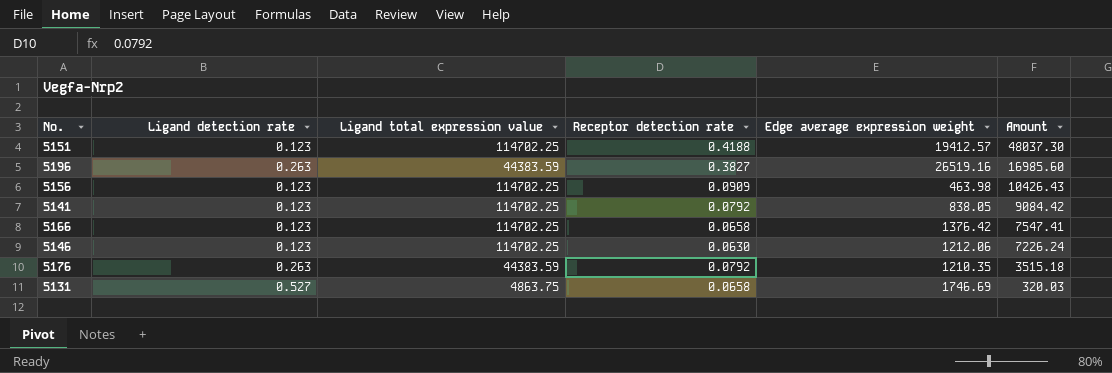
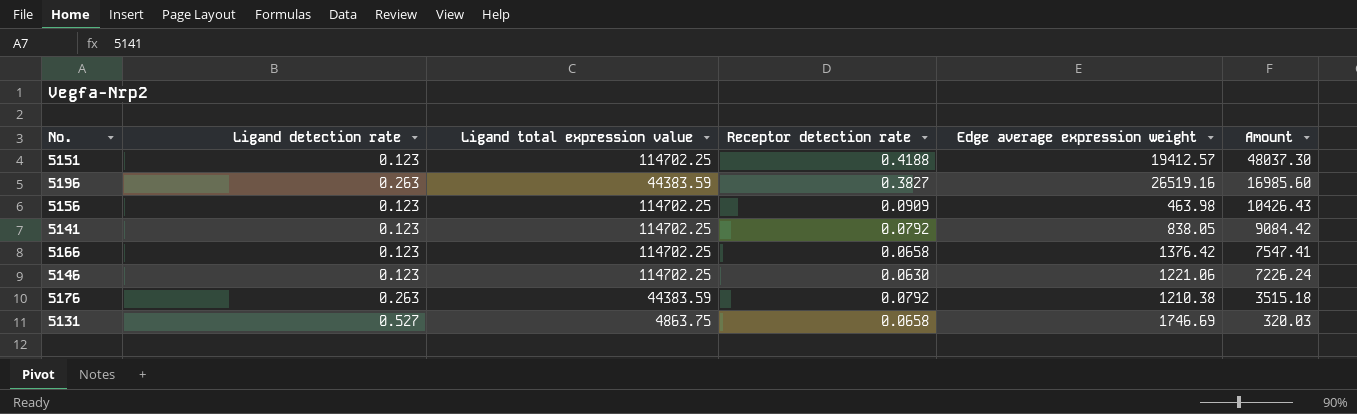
5146 | Edge average expression weight: 1212.06 -> 1221.06
5176 | Edge average expression weight: 1210.35 -> 1210.38

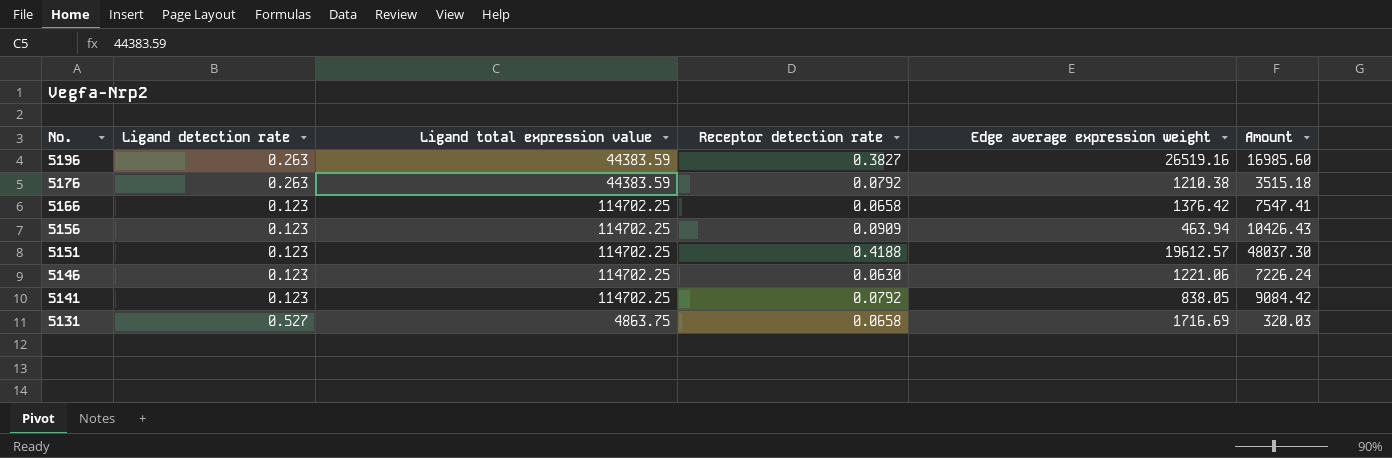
row order: Amount descending -> No. descending
5156 | Edge average expression weight: 463.98 -> 463.94
5151 | Edge average expression weight: 19412.57 -> 19612.57
5131 | Edge average expression weight: 1746.69 -> 1716.69

